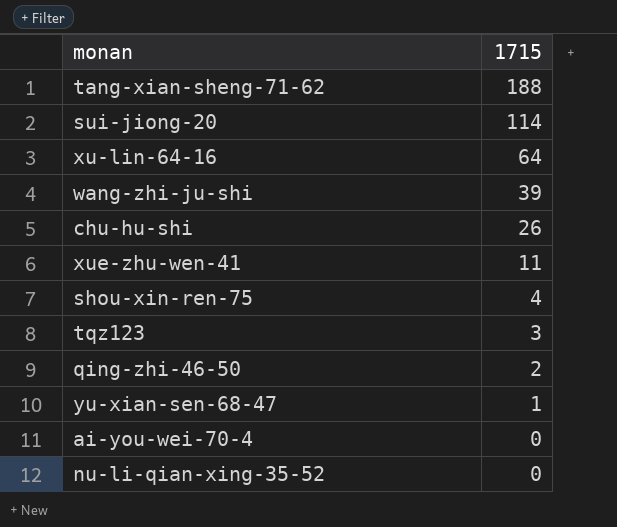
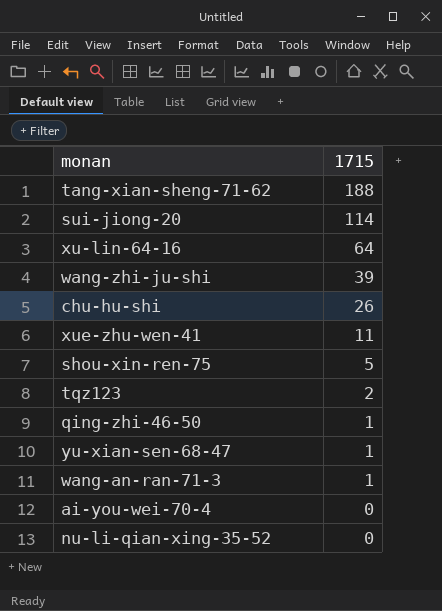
shou-xin-ren-75 | 1715: 4 -> 5
tqz123 | 1715: 3 -> 2
qing-zhi-46-50 | 1715: 2 -> 1
row wang-an-ran-71-3: none -> 1

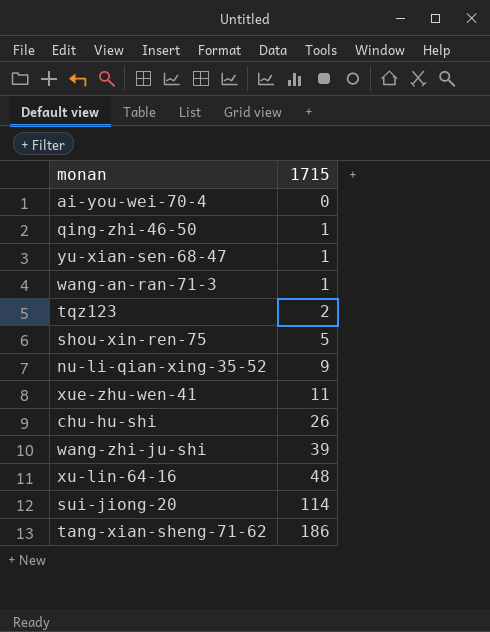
row order: 1715 descending -> 1715 ascending
nu-li-qian-xing-35-52 | 1715: 0 -> 9
xu-lin-64-16 | 1715: 64 -> 48
tang-xian-sheng-71-62 | 1715: 188 -> 186

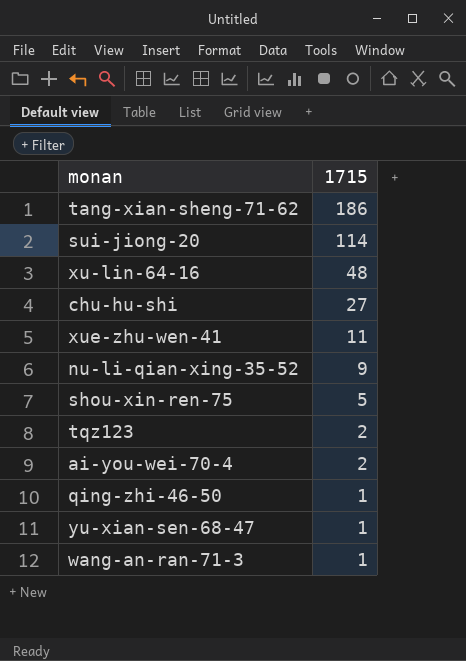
row order: 1715 ascending -> 1715 descending
row wang-zhi-ju-shi: 39 -> none
chu-hu-shi | 1715: 26 -> 27
ai-you-wei-70-4 | 1715: 0 -> 2

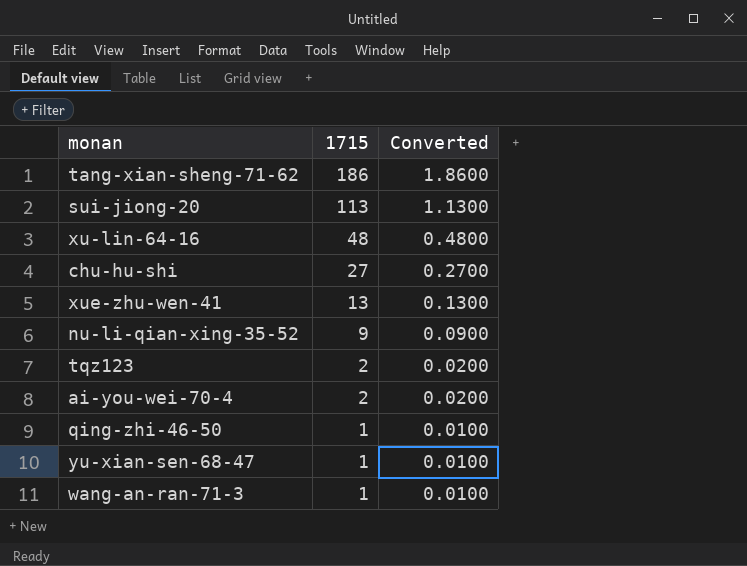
column Converted | formula: none -> [1715] * 0.01
row shou-xin-ren-75: 5 -> none
sui-jiong-20 | 1715: 114 -> 113
xue-zhu-wen-41 | 1715: 11 -> 13

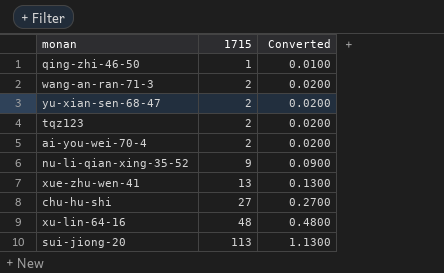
row order: 1715 descending -> 1715 ascending
row tang-xian-sheng-71-62: 186 | 1.8600 -> none
wang-an-ran-71-3 | 1715: 1 -> 2
wang-an-ran-71-3 | Converted: 0.0100 -> 0.0200
yu-xian-sen-68-47 | 1715: 1 -> 2
yu-xian-sen-68-47 | Converted: 0.0100 -> 0.0200

